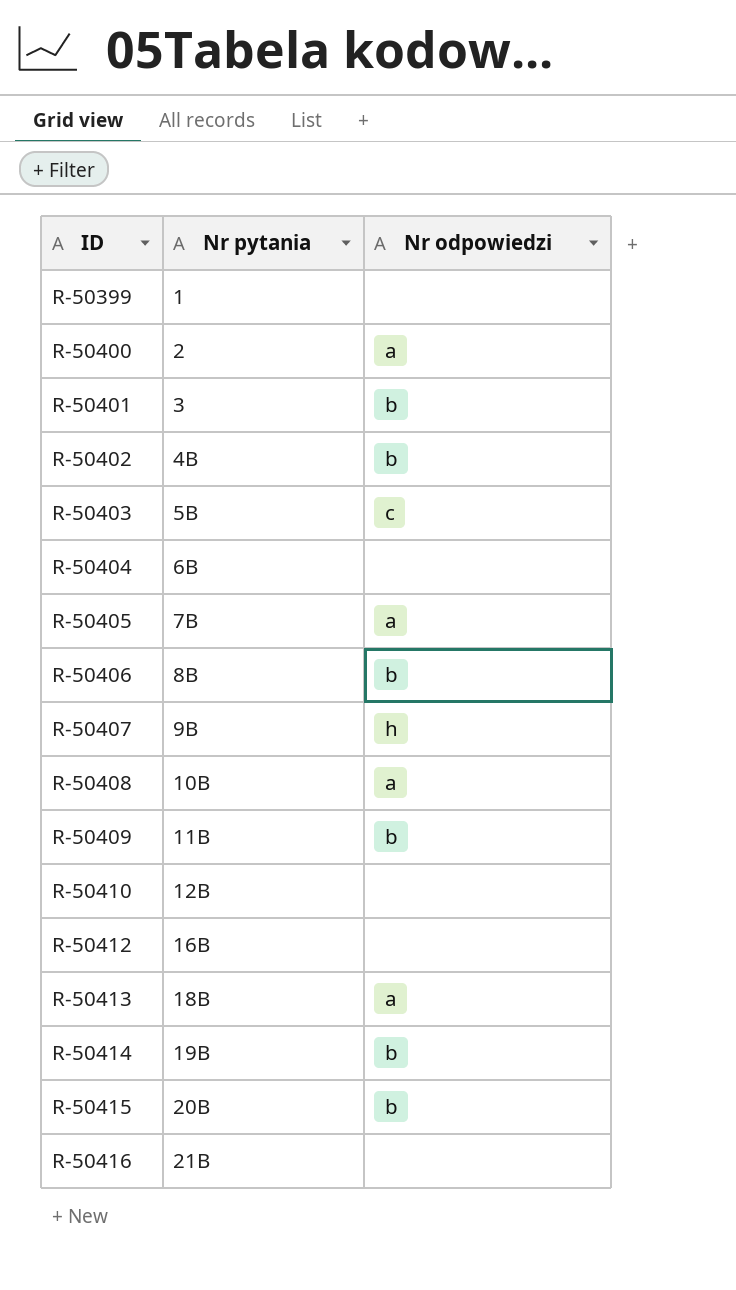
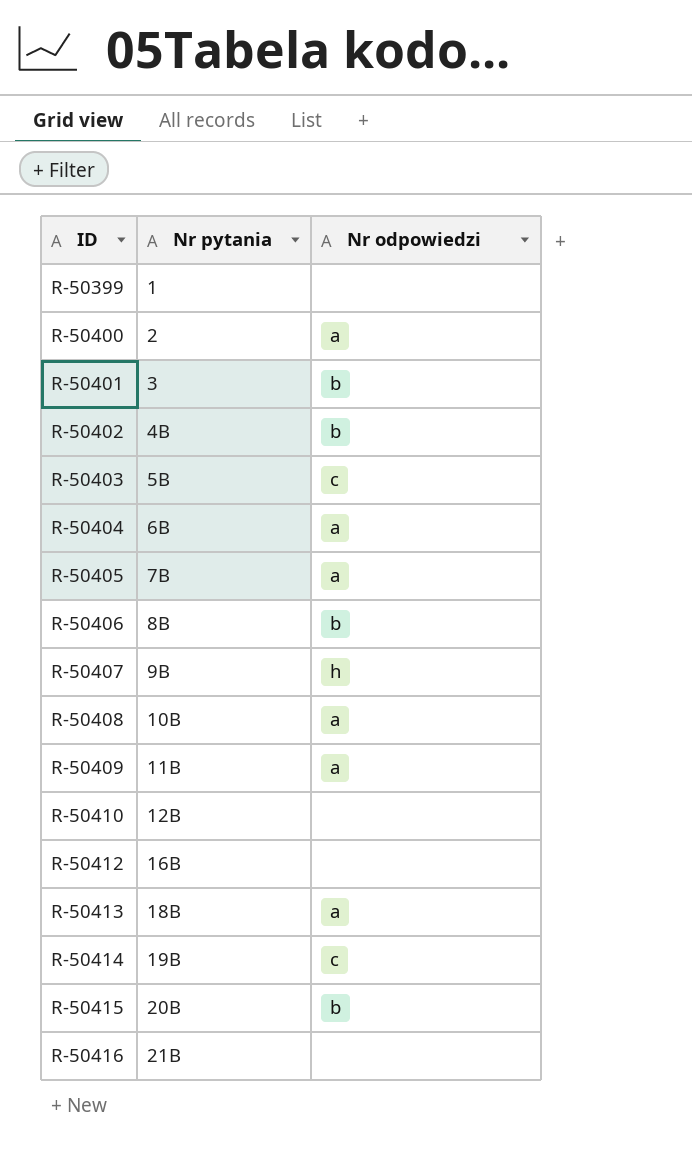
R-50404 | Nr odpowiedzi: none -> a
R-50409 | Nr odpowiedzi: b -> a
R-50414 | Nr odpowiedzi: b -> c

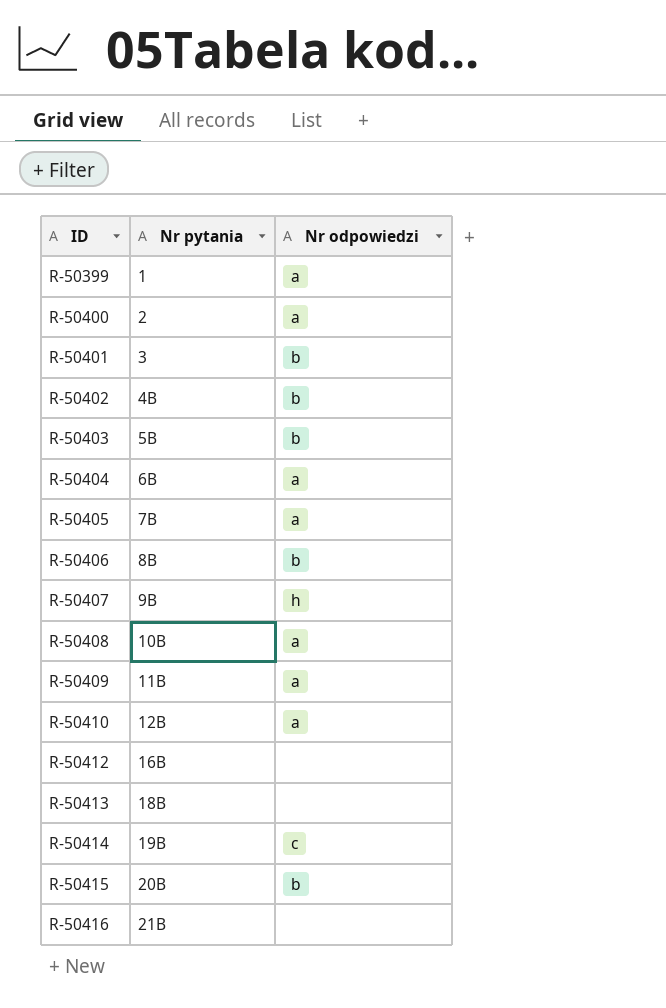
R-50399 | Nr odpowiedzi: none -> a
R-50403 | Nr odpowiedzi: c -> b
R-50410 | Nr odpowiedzi: none -> a
R-50413 | Nr odpowiedzi: a -> none

